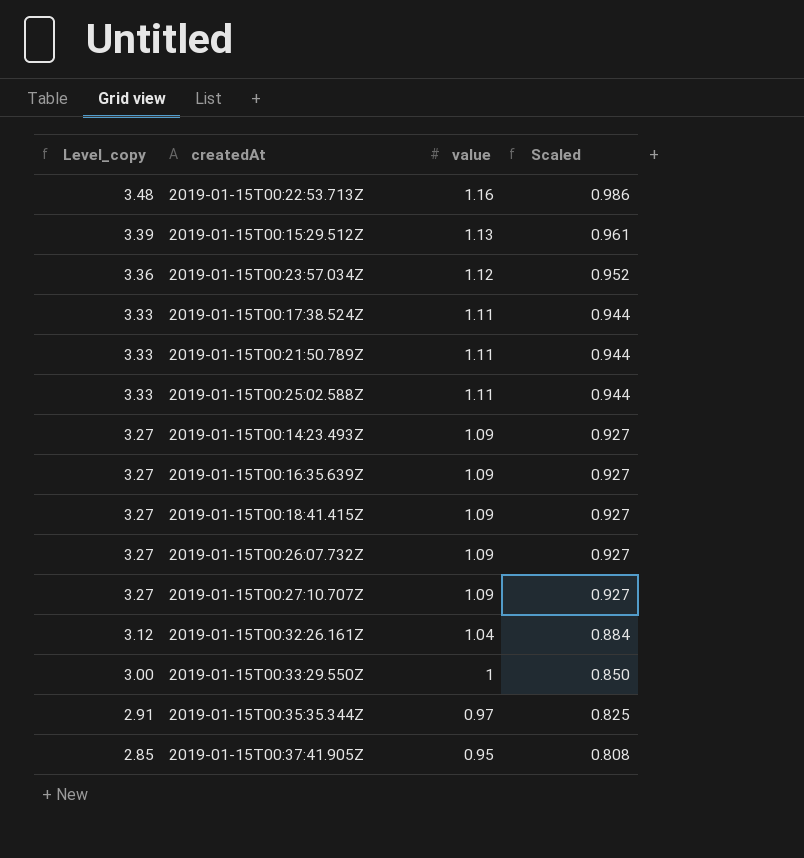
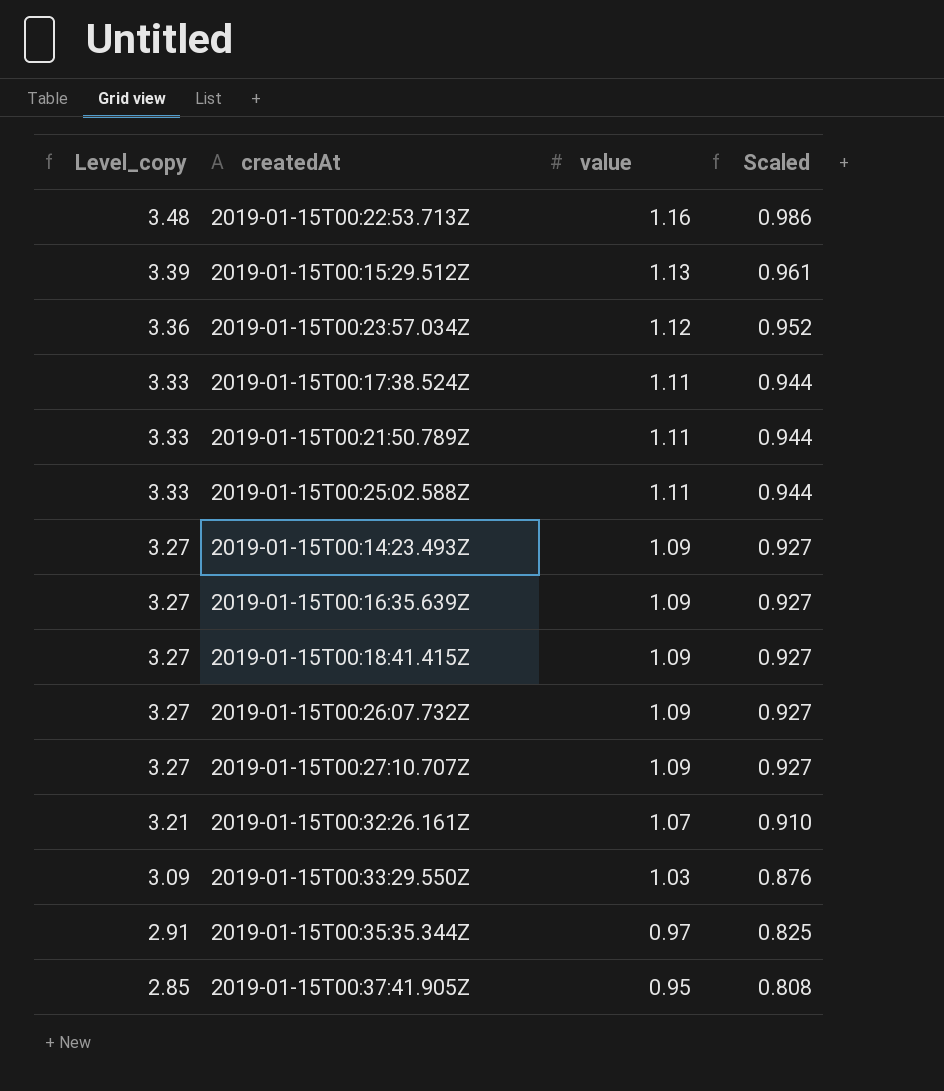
2019-01-15T00:32:26.161Z | Level_copy: 3.12 -> 3.21
2019-01-15T00:32:26.161Z | value: 1.04 -> 1.07
2019-01-15T00:32:26.161Z | Scaled: 0.884 -> 0.910
2019-01-15T00:33:29.550Z | Level_copy: 3.00 -> 3.09
2019-01-15T00:33:29.550Z | value: 1 -> 1.03
2019-01-15T00:33:29.550Z | Scaled: 0.850 -> 0.876

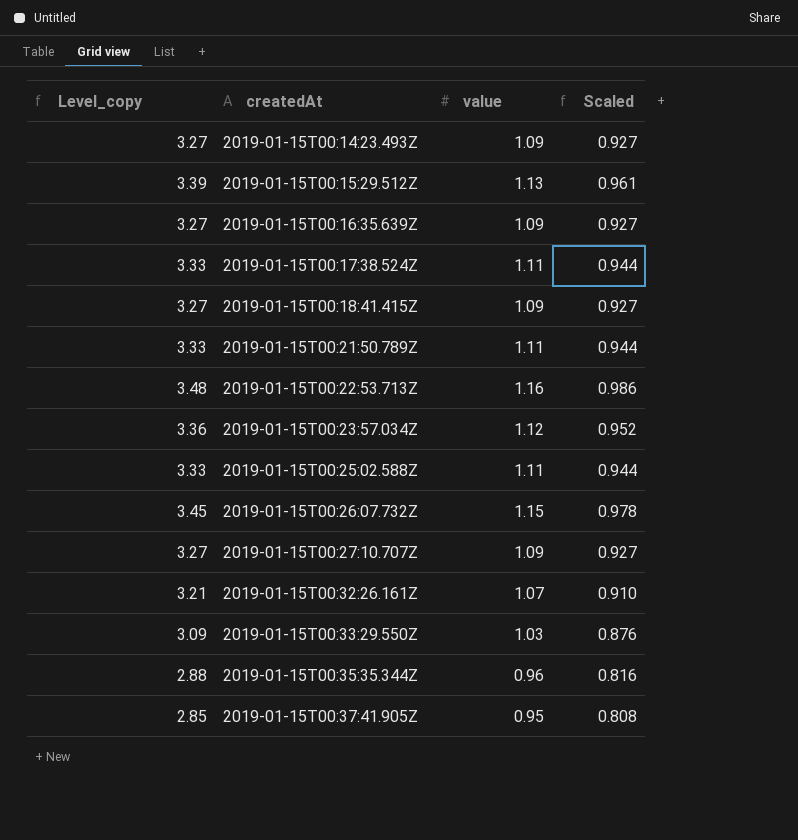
row order: Level_copy descending -> createdAt ascending
2019-01-15T00:26:07.732Z | Level_copy: 3.27 -> 3.45
2019-01-15T00:26:07.732Z | value: 1.09 -> 1.15
2019-01-15T00:26:07.732Z | Scaled: 0.927 -> 0.978
2019-01-15T00:35:35.344Z | Level_copy: 2.91 -> 2.88
2019-01-15T00:35:35.344Z | value: 0.97 -> 0.96
2019-01-15T00:35:35.344Z | Scaled: 0.825 -> 0.816

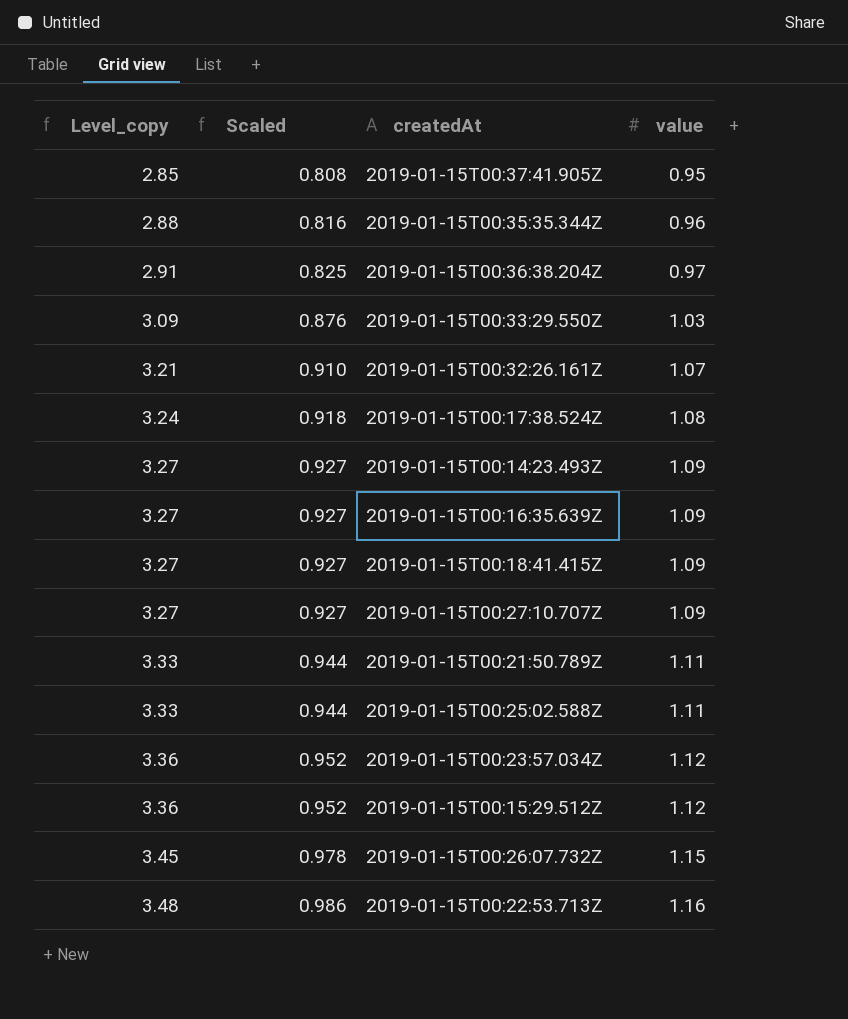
row order: createdAt ascending -> Level_copy ascending
column Scaled | position: 4 -> 2
row 2019-01-15T00:36:38.204Z: none -> 2.91 | 0.825 | 0.97
2019-01-15T00:17:38.524Z | Level_copy: 3.33 -> 3.24
2019-01-15T00:17:38.524Z | Scaled: 0.944 -> 0.918
2019-01-15T00:17:38.524Z | value: 1.11 -> 1.08
2019-01-15T00:15:29.512Z | Level_copy: 3.39 -> 3.36
2019-01-15T00:15:29.512Z | Scaled: 0.961 -> 0.952
2019-01-15T00:15:29.512Z | value: 1.13 -> 1.12

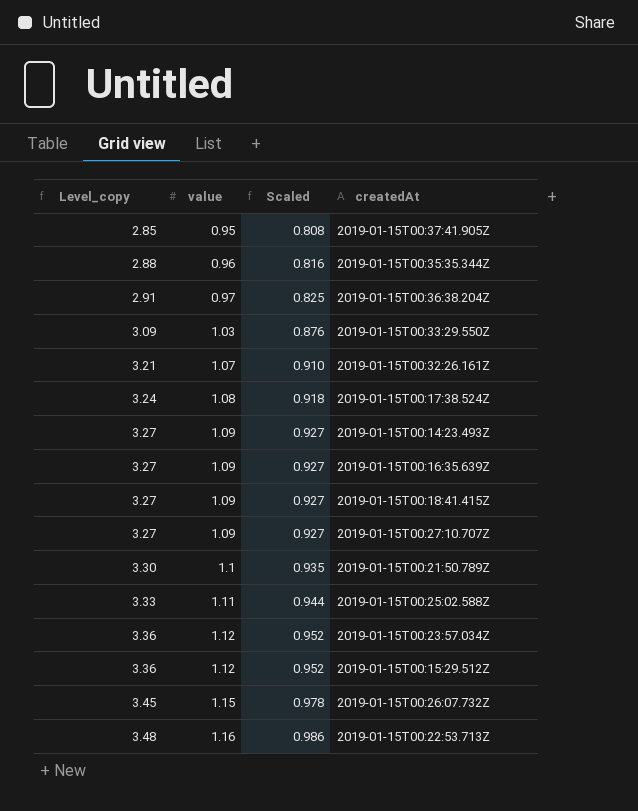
column value | position: 4 -> 2
2019-01-15T00:21:50.789Z | Level_copy: 3.33 -> 3.30
2019-01-15T00:21:50.789Z | value: 1.11 -> 1.1
2019-01-15T00:21:50.789Z | Scaled: 0.944 -> 0.935

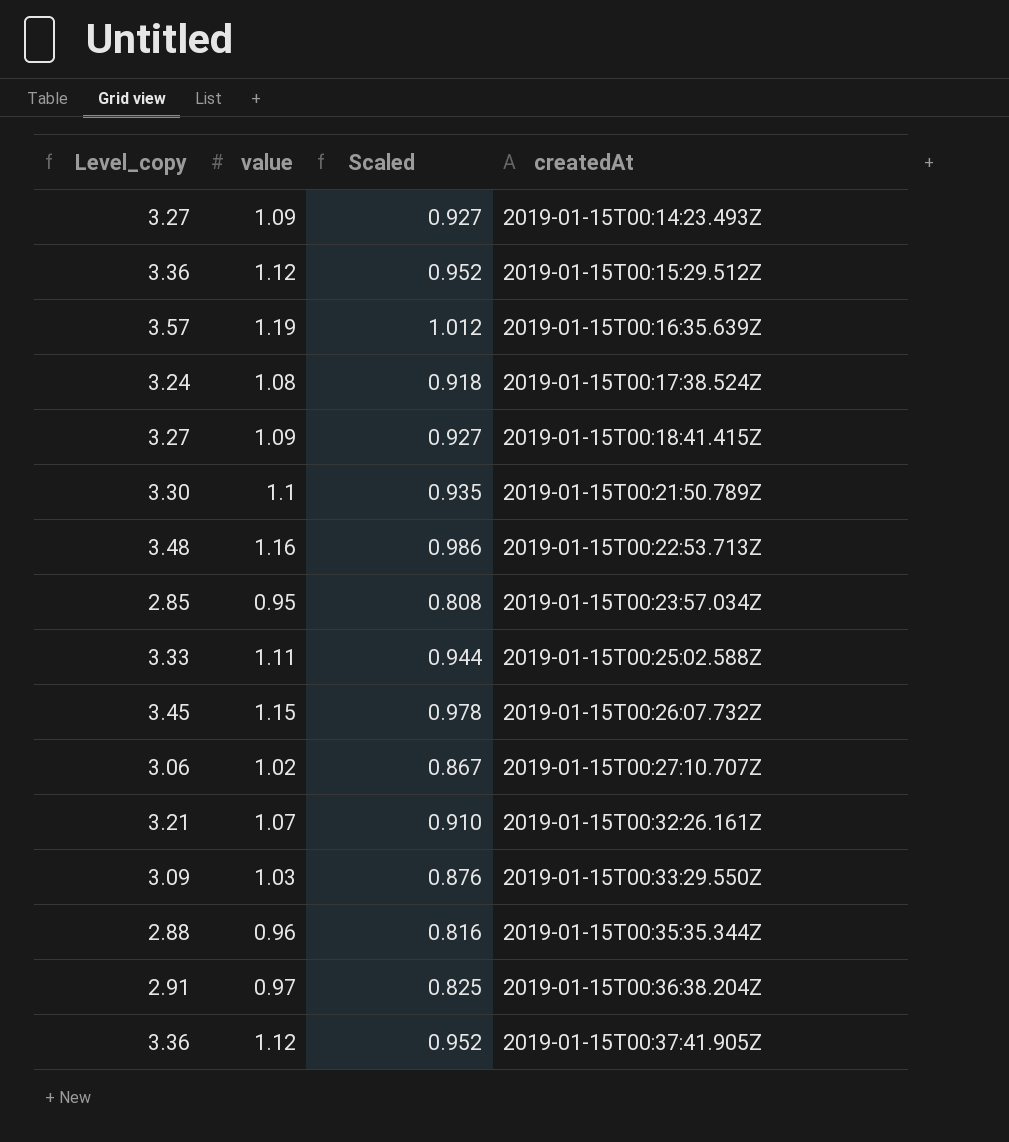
row order: Level_copy ascending -> createdAt ascending
2019-01-15T00:16:35.639Z | Level_copy: 3.27 -> 3.57
2019-01-15T00:16:35.639Z | value: 1.09 -> 1.19
2019-01-15T00:16:35.639Z | Scaled: 0.927 -> 1.012
2019-01-15T00:23:57.034Z | Level_copy: 3.36 -> 2.85
2019-01-15T00:23:57.034Z | value: 1.12 -> 0.95
2019-01-15T00:23:57.034Z | Scaled: 0.952 -> 0.808
2019-01-15T00:27:10.707Z | Level_copy: 3.27 -> 3.06
2019-01-15T00:27:10.707Z | value: 1.09 -> 1.02
2019-01-15T00:27:10.707Z | Scaled: 0.927 -> 0.867
2019-01-15T00:37:41.905Z | Level_copy: 2.85 -> 3.36
2019-01-15T00:37:41.905Z | value: 0.95 -> 1.12
2019-01-15T00:37:41.905Z | Scaled: 0.808 -> 0.952

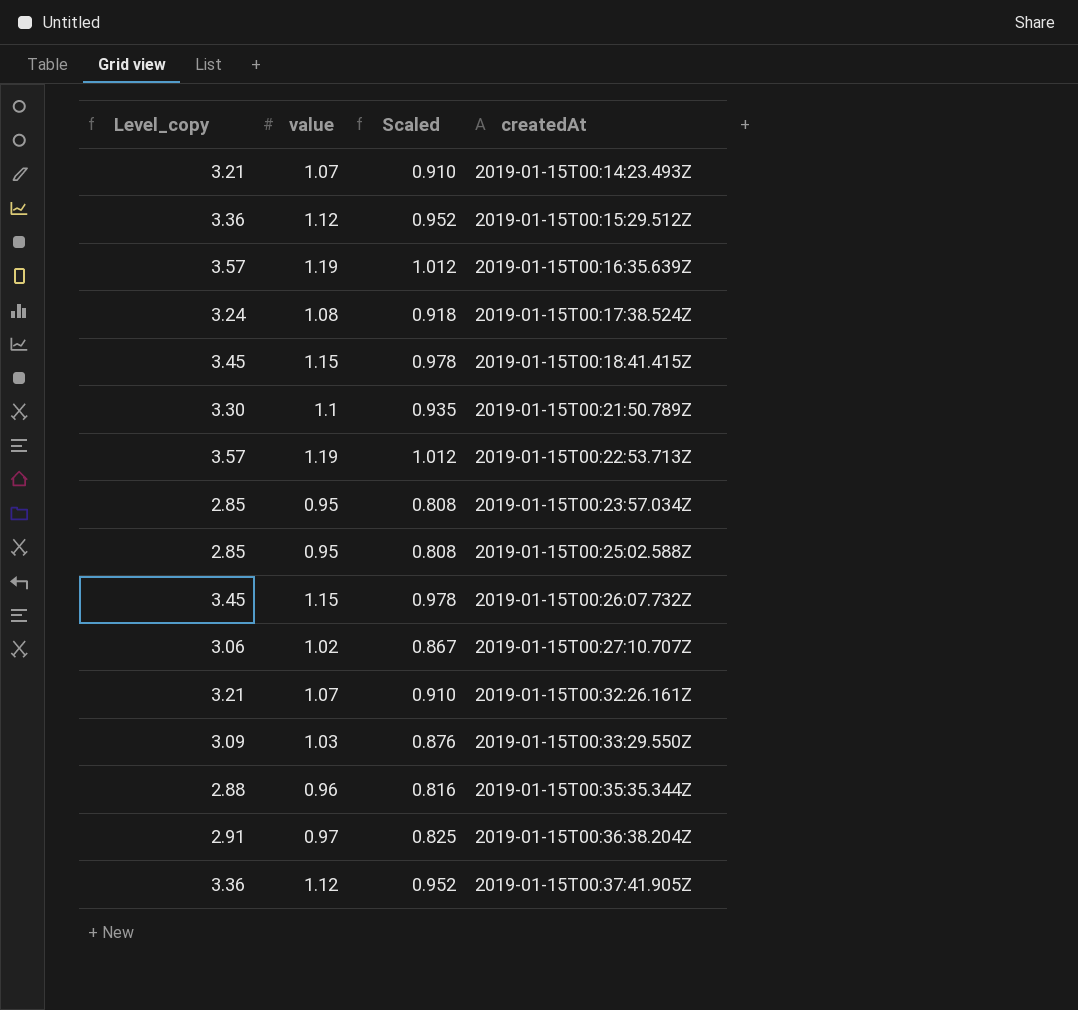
2019-01-15T00:14:23.493Z | Level_copy: 3.27 -> 3.21
2019-01-15T00:14:23.493Z | value: 1.09 -> 1.07
2019-01-15T00:14:23.493Z | Scaled: 0.927 -> 0.910
2019-01-15T00:18:41.415Z | Level_copy: 3.27 -> 3.45
2019-01-15T00:18:41.415Z | value: 1.09 -> 1.15
2019-01-15T00:18:41.415Z | Scaled: 0.927 -> 0.978
2019-01-15T00:22:53.713Z | Level_copy: 3.48 -> 3.57
2019-01-15T00:22:53.713Z | value: 1.16 -> 1.19
2019-01-15T00:22:53.713Z | Scaled: 0.986 -> 1.012
2019-01-15T00:25:02.588Z | Level_copy: 3.33 -> 2.85
2019-01-15T00:25:02.588Z | value: 1.11 -> 0.95
2019-01-15T00:25:02.588Z | Scaled: 0.944 -> 0.808

